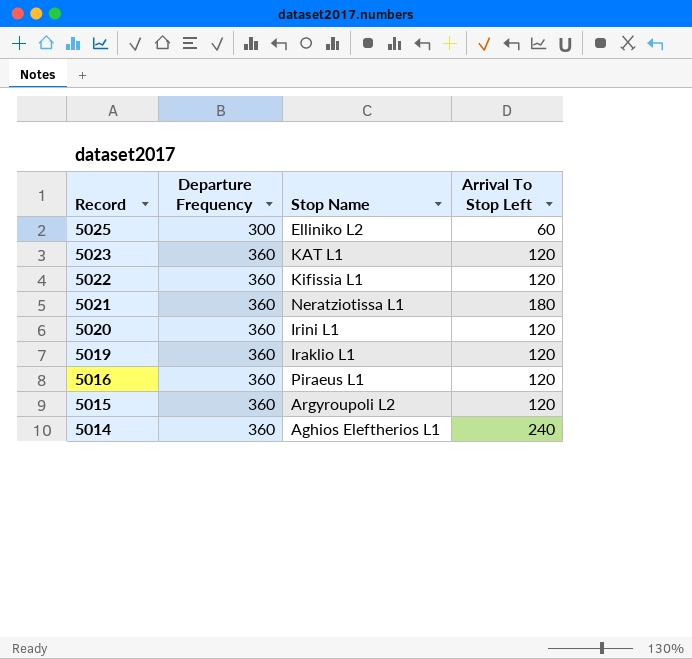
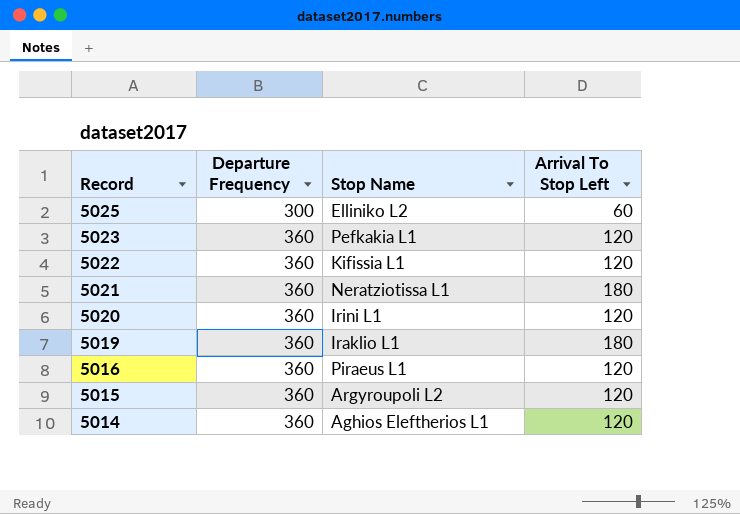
5023 | Stop Name: KAT L1 -> Pefkakia L1
5019 | Arrival To Stop Left: 120 -> 180
5014 | Arrival To Stop Left: 240 -> 120

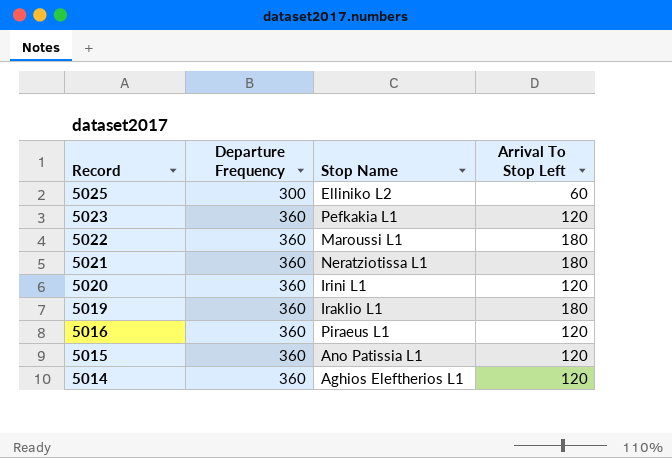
5022 | Stop Name: Kifissia L1 -> Maroussi L1
5022 | Arrival To Stop Left: 120 -> 180
5015 | Stop Name: Argyroupoli L2 -> Ano Patissia L1

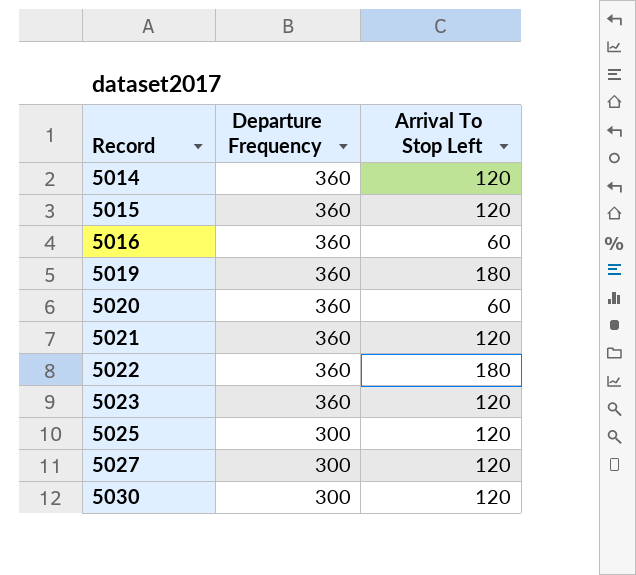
row order: Record descending -> Record ascending
column Stop Name | position: 3 -> none
5016 | Arrival To Stop Left: 120 -> 60
5020 | Arrival To Stop Left: 120 -> 60
5021 | Arrival To Stop Left: 180 -> 120
5025 | Arrival To Stop Left: 60 -> 120
row 5027: none -> 300 | 120
row 5030: none -> 300 | 120

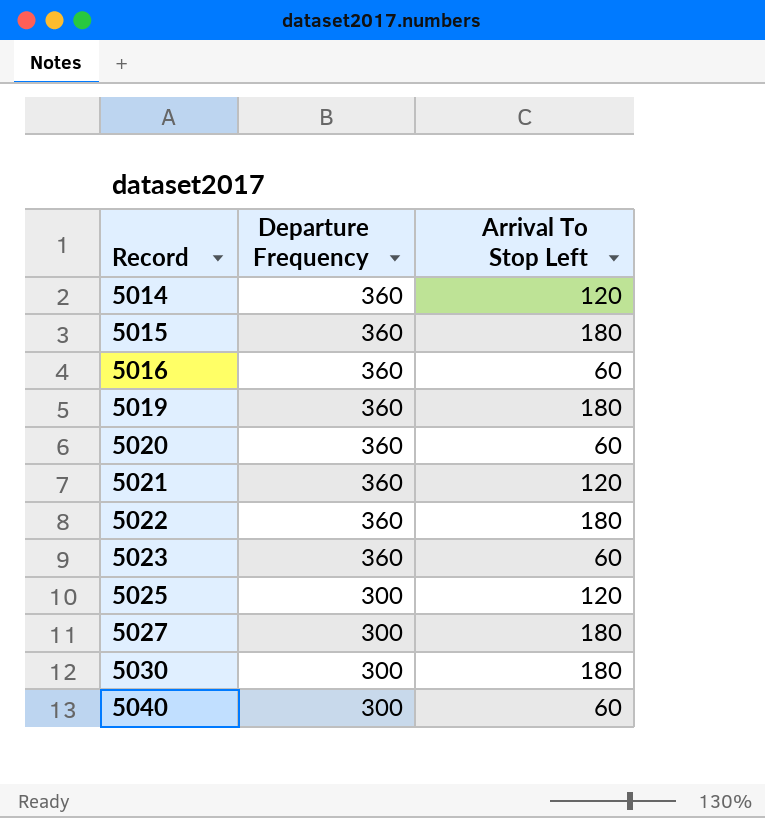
5015 | Arrival To Stop Left: 120 -> 180
5023 | Arrival To Stop Left: 120 -> 60
5027 | Arrival To Stop Left: 120 -> 180
5030 | Arrival To Stop Left: 120 -> 180
row 5040: none -> 300 | 60

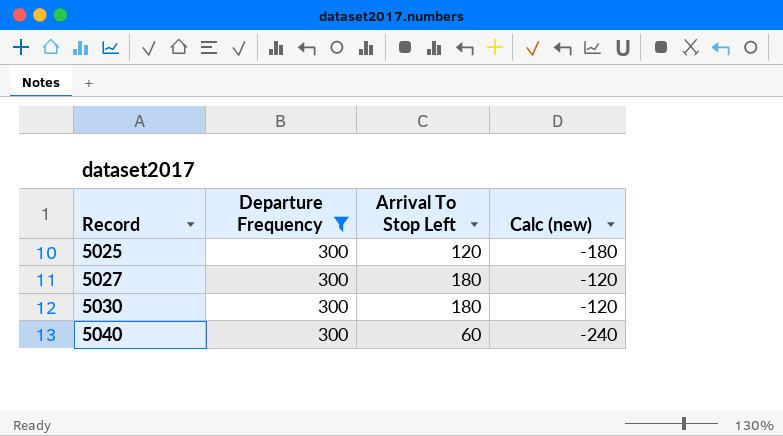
filter: none -> Departure Frequency = 300
column Calc (new) | formula: none -> [Arrival To Stop Left] - [Departure Frequency]

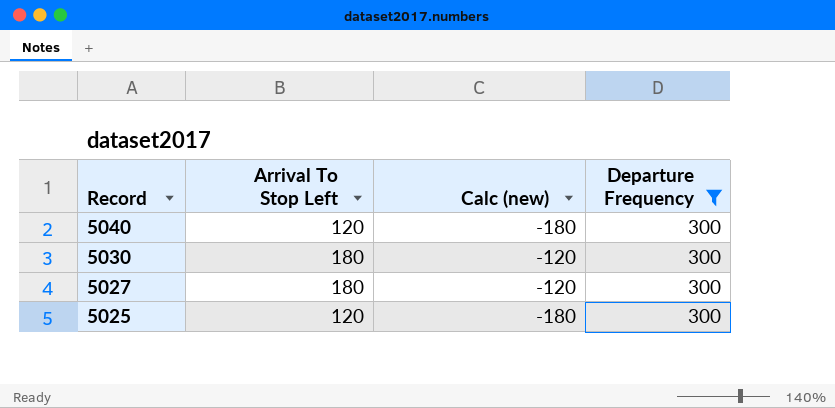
row order: Record ascending -> Record descending
column Departure Frequency | position: 2 -> 4
5040 | Arrival To Stop Left: 60 -> 120
5040 | Calc (new): -240 -> -180

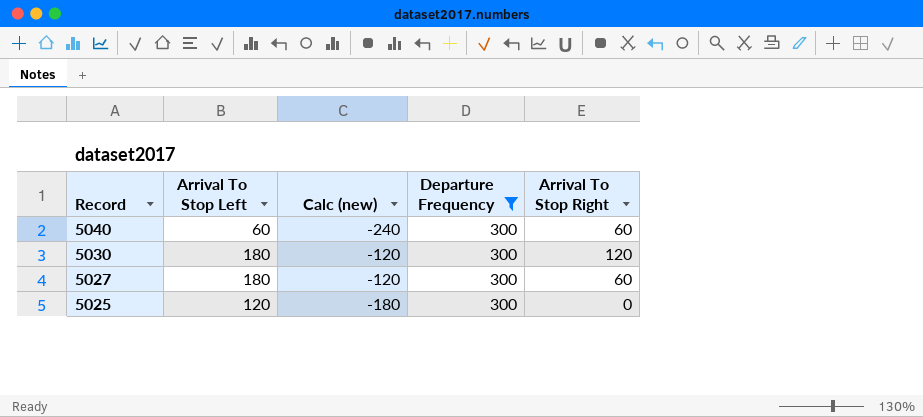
column Arrival To Stop Right | position: none -> 5
5040 | Arrival To Stop Left: 120 -> 60
5040 | Calc (new): -180 -> -240

